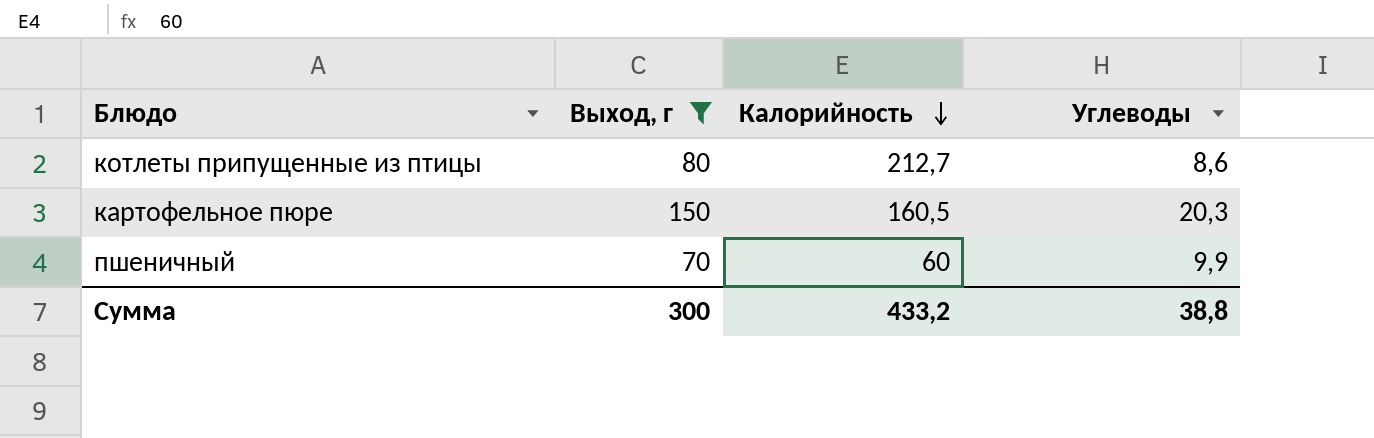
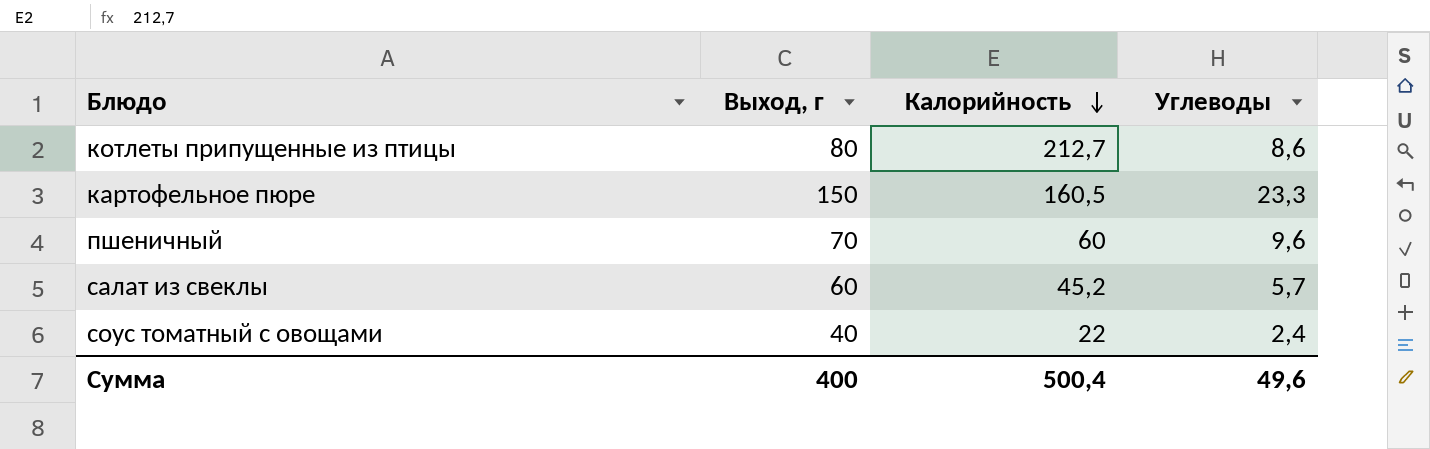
filter: Выход, г >= 70 -> none
картофельное пюре | Углеводы: 20,3 -> 23,3
пшеничный | Углеводы: 9,9 -> 9,6
Сумма | Выход, г: 300 -> 400
Сумма | Калорийность: 433,2 -> 500,4
Сумма | Углеводы: 38,8 -> 49,6

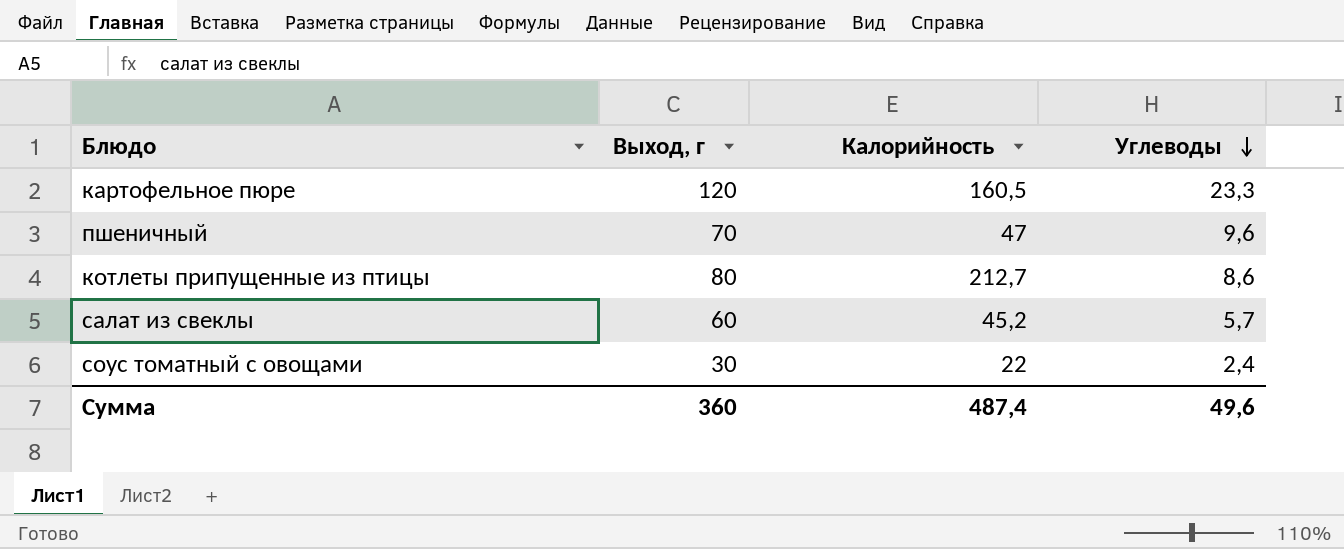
row order: Калорийность descending -> Углеводы descending
картофельное пюре | Выход, г: 150 -> 120
пшеничный | Калорийность: 60 -> 47
соус томатный с овощами | Выход, г: 40 -> 30
Сумма | Выход, г: 400 -> 360
Сумма | Калорийность: 500,4 -> 487,4

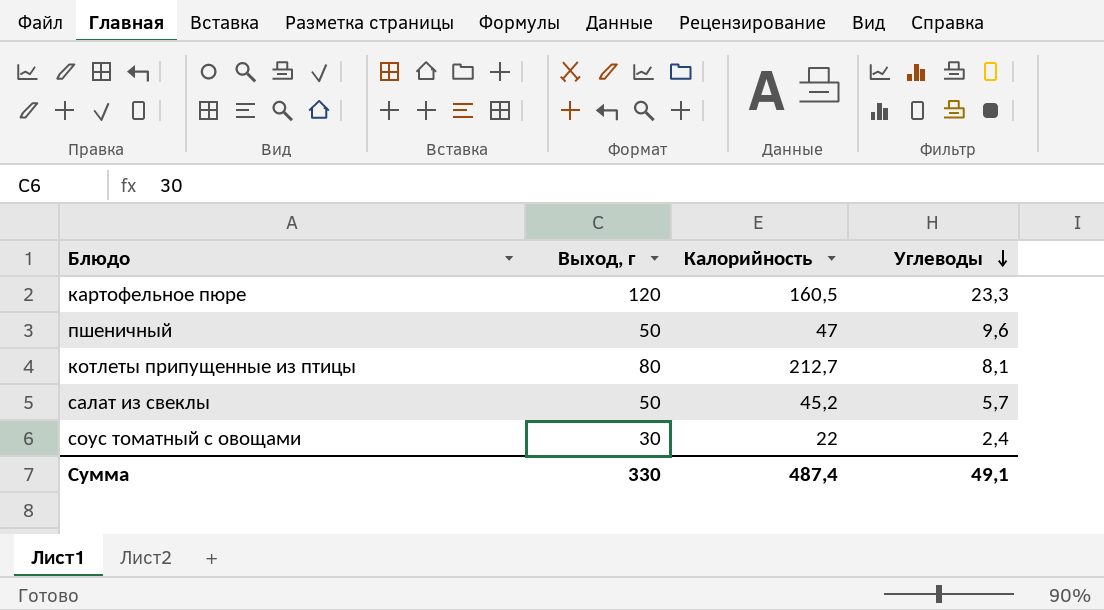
пшеничный | Выход, г: 70 -> 50
котлеты припущенные из птицы | Углеводы: 8,6 -> 8,1
салат из свеклы | Выход, г: 60 -> 50
Сумма | Выход, г: 360 -> 330
Сумма | Углеводы: 49,6 -> 49,1

